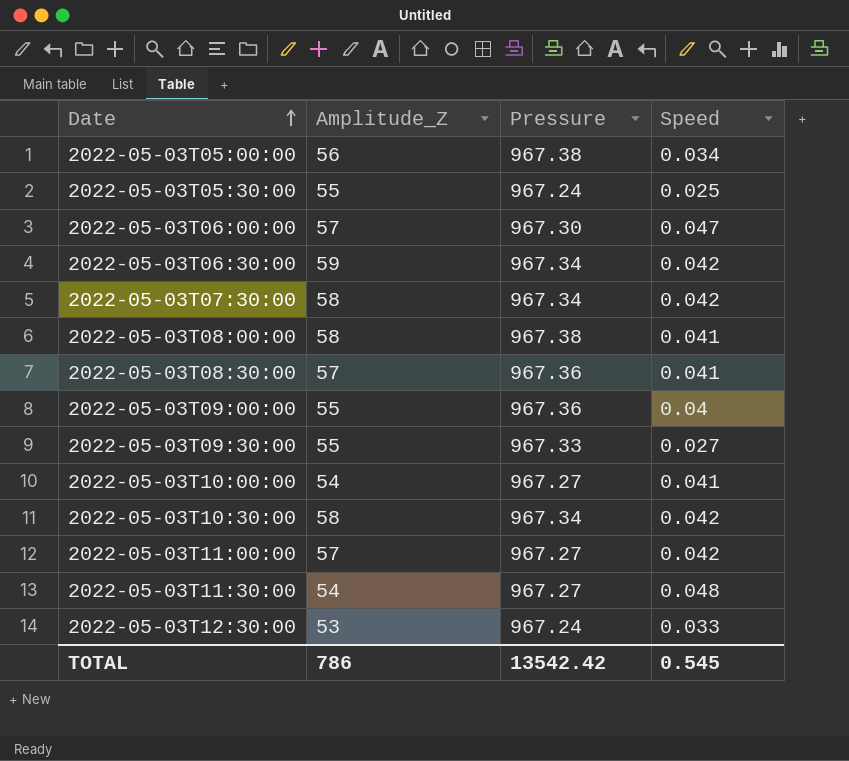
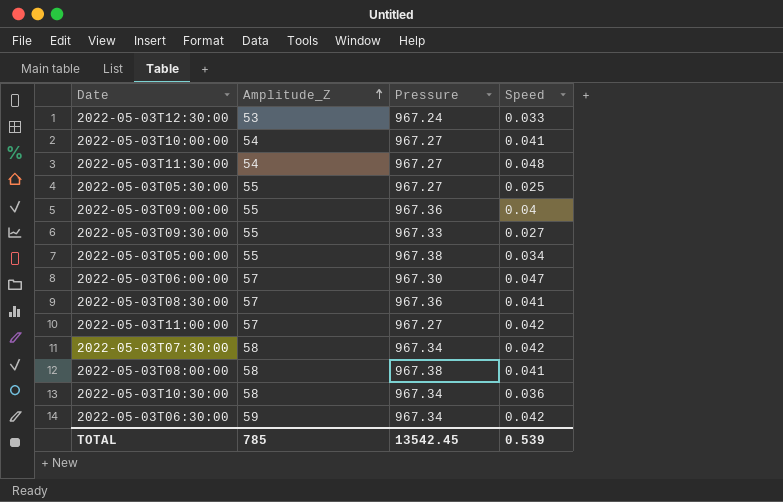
row order: Date ascending -> Amplitude_Z ascending
2022-05-03T05:30:00 | Pressure: 967.24 -> 967.27
2022-05-03T05:00:00 | Amplitude_Z: 56 -> 55
2022-05-03T10:30:00 | Speed: 0.042 -> 0.036
TOTAL | Amplitude_Z: 786 -> 785
TOTAL | Pressure: 13542.42 -> 13542.45
TOTAL | Speed: 0.545 -> 0.539

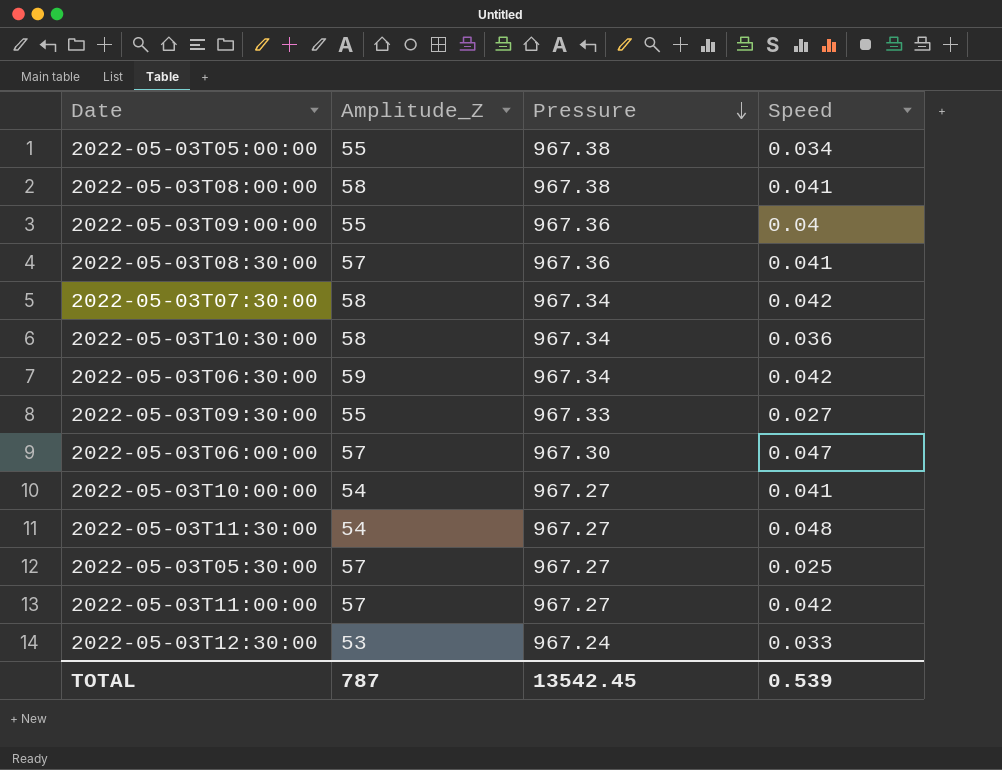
row order: Amplitude_Z ascending -> Pressure descending
2022-05-03T05:30:00 | Amplitude_Z: 55 -> 57
TOTAL | Amplitude_Z: 785 -> 787

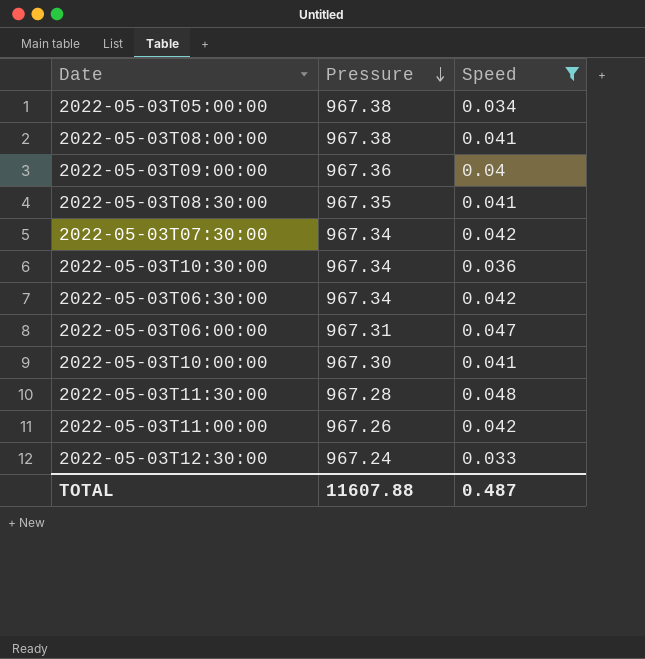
filter: none -> Speed >= 0.033
column Amplitude_Z | position: 2 -> none
2022-05-03T08:30:00 | Pressure: 967.36 -> 967.35
2022-05-03T06:00:00 | Pressure: 967.30 -> 967.31
2022-05-03T10:00:00 | Pressure: 967.27 -> 967.30
2022-05-03T11:30:00 | Pressure: 967.27 -> 967.28
2022-05-03T11:00:00 | Pressure: 967.27 -> 967.26
TOTAL | Pressure: 13542.45 -> 11607.88
TOTAL | Speed: 0.539 -> 0.487

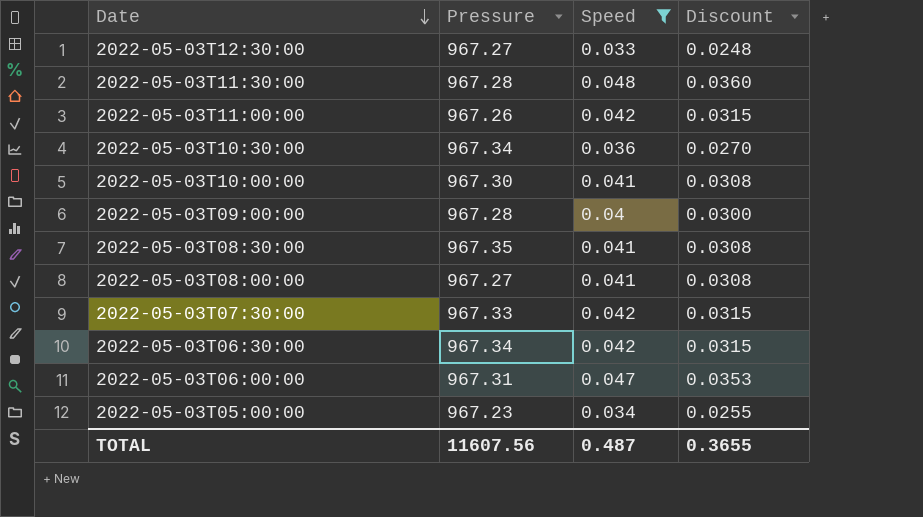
row order: Pressure descending -> Date descending
column Discount | formula: none -> [Speed] * 0.75
2022-05-03T12:30:00 | Pressure: 967.24 -> 967.27
2022-05-03T09:00:00 | Pressure: 967.36 -> 967.28
2022-05-03T08:00:00 | Pressure: 967.38 -> 967.27
2022-05-03T07:30:00 | Pressure: 967.34 -> 967.33
2022-05-03T05:00:00 | Pressure: 967.38 -> 967.23
TOTAL | Pressure: 11607.88 -> 11607.56

